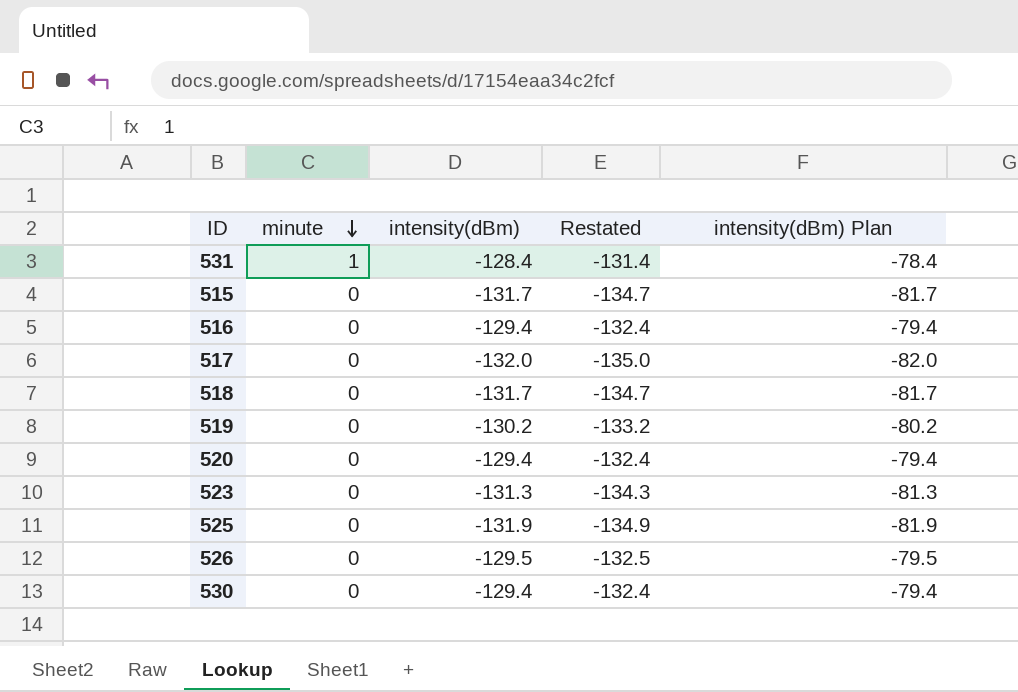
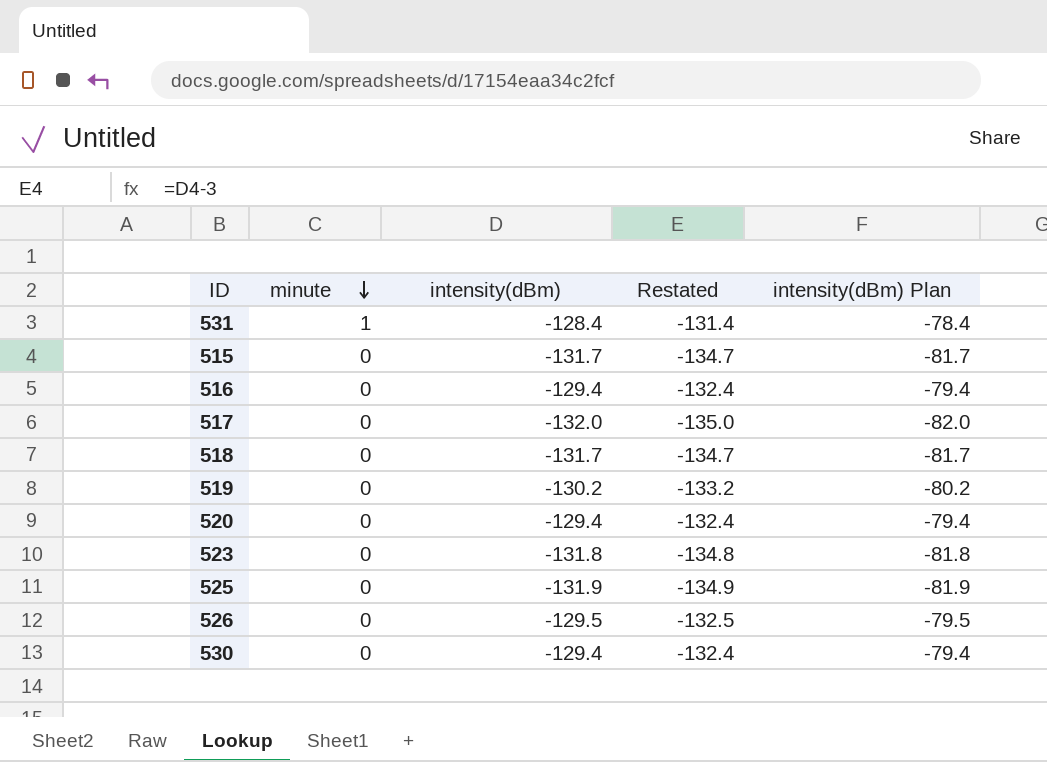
523 | intensity(dBm): -131.3 -> -131.8
523 | Restated: -134.3 -> -134.8
523 | intensity(dBm) Plan: -81.3 -> -81.8

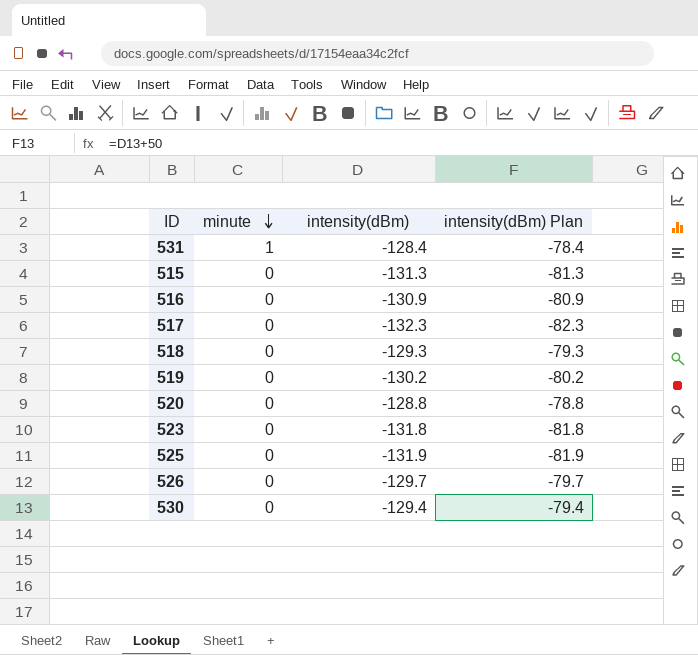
column Restated | formula: [intensity(dBm)] - 3 -> none
515 | intensity(dBm): -131.7 -> -131.3
515 | intensity(dBm) Plan: -81.7 -> -81.3
516 | intensity(dBm): -129.4 -> -130.9
516 | intensity(dBm) Plan: -79.4 -> -80.9
517 | intensity(dBm): -132.0 -> -132.3
517 | intensity(dBm) Plan: -82.0 -> -82.3
518 | intensity(dBm): -131.7 -> -129.3
518 | intensity(dBm) Plan: -81.7 -> -79.3
520 | intensity(dBm): -129.4 -> -128.8
520 | intensity(dBm) Plan: -79.4 -> -78.8
526 | intensity(dBm): -129.5 -> -129.7
526 | intensity(dBm) Plan: -79.5 -> -79.7

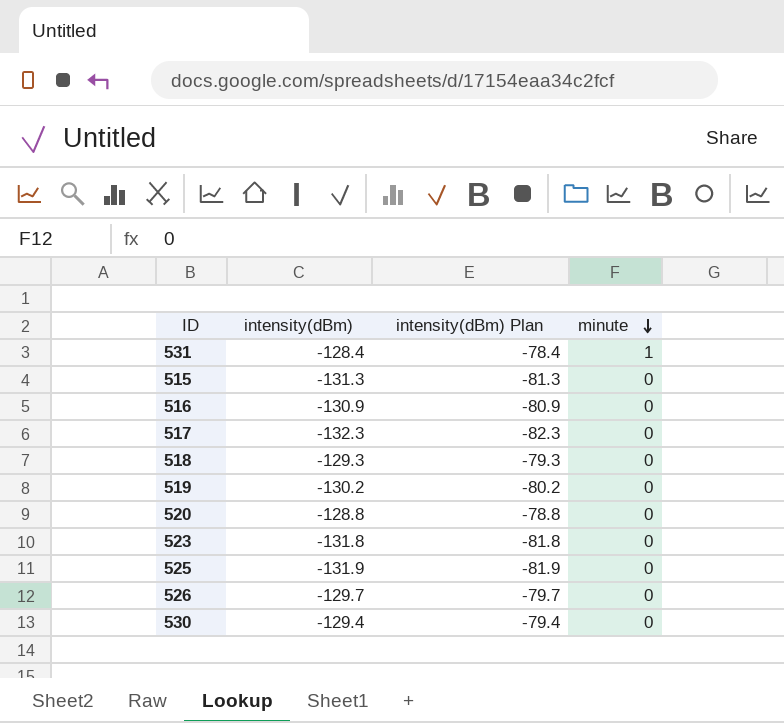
column minute | position: 2 -> 4

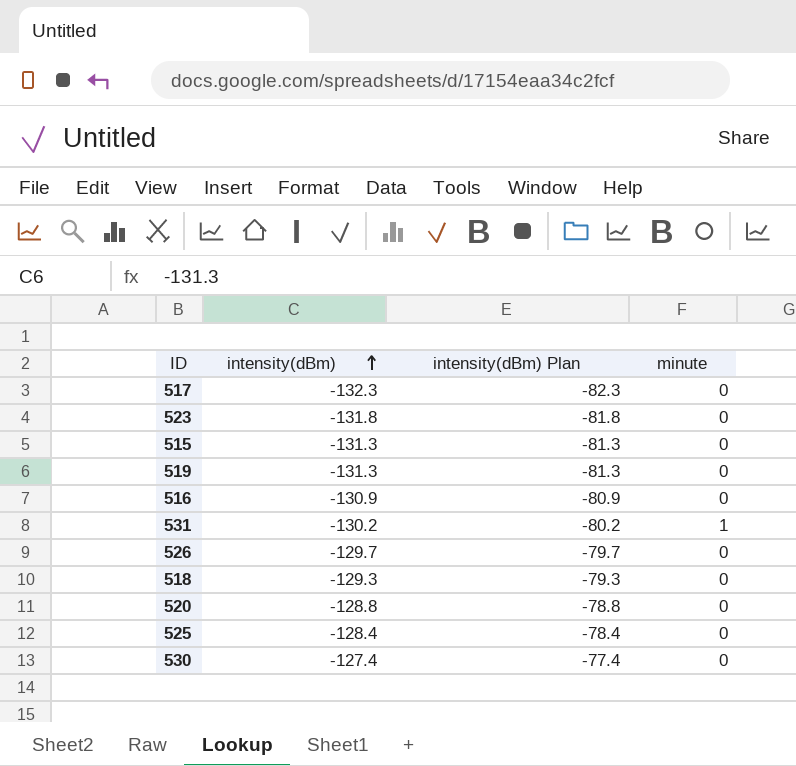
row order: minute descending -> intensity(dBm) ascending
519 | intensity(dBm): -130.2 -> -131.3
519 | intensity(dBm) Plan: -80.2 -> -81.3
531 | intensity(dBm): -128.4 -> -130.2
531 | intensity(dBm) Plan: -78.4 -> -80.2
525 | intensity(dBm): -131.9 -> -128.4
525 | intensity(dBm) Plan: -81.9 -> -78.4
530 | intensity(dBm): -129.4 -> -127.4
530 | intensity(dBm) Plan: -79.4 -> -77.4

